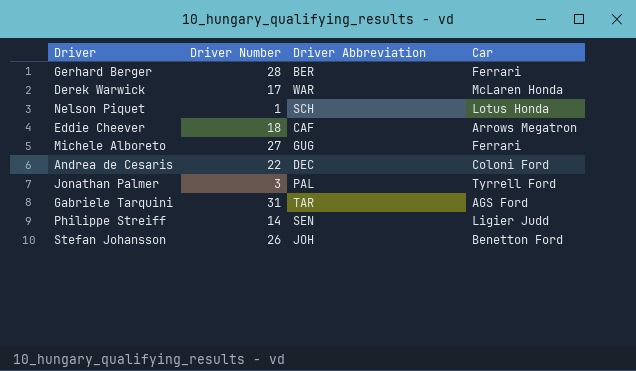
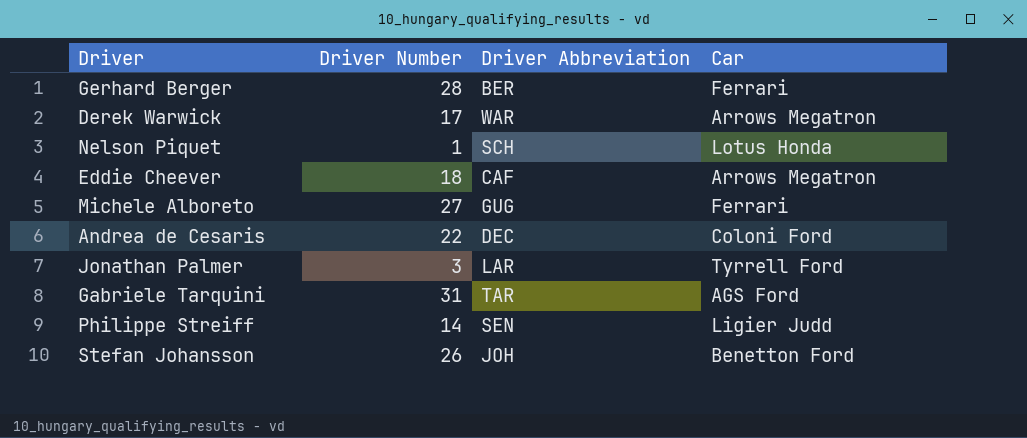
Derek Warwick | Car: McLaren Honda -> Arrows Megatron
Jonathan Palmer | Driver Abbreviation: PAL -> LAR

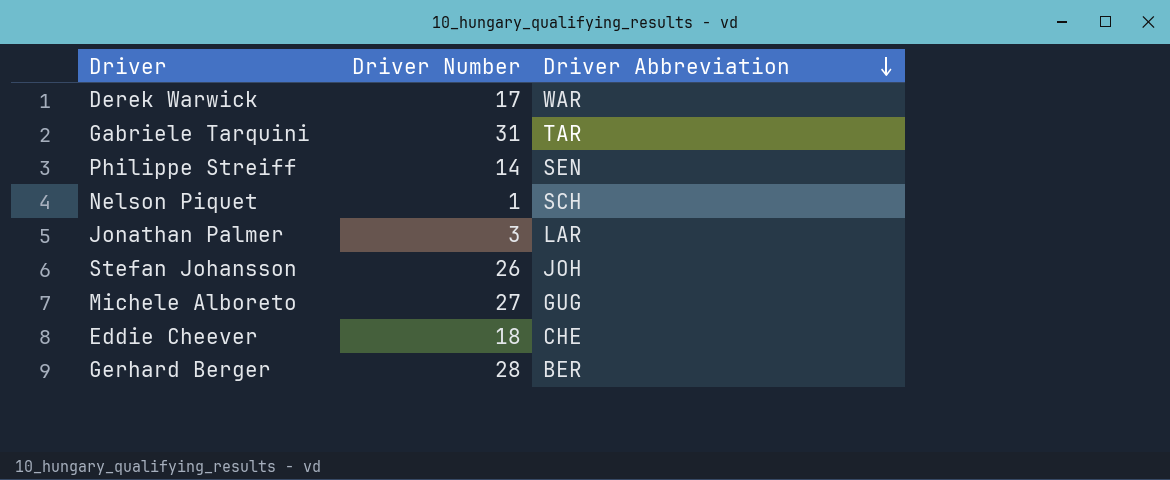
row order: none -> Driver Abbreviation descending
column Car | position: 4 -> none
row Andrea de Cesaris: 22 | DEC | Coloni Ford -> none
Eddie Cheever | Driver Abbreviation: CAF -> CHE

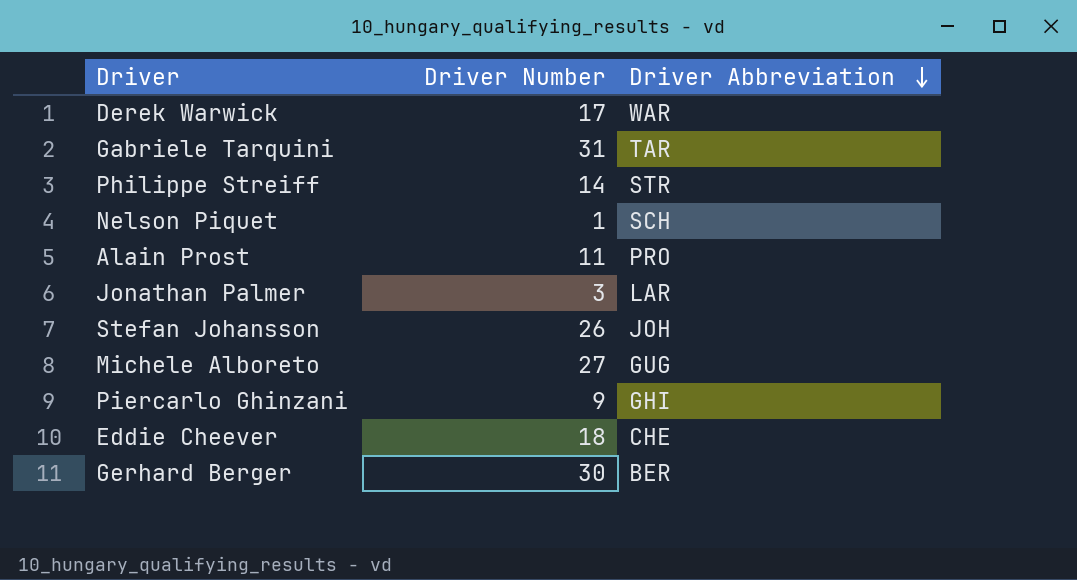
Philippe Streiff | Driver Abbreviation: SEN -> STR
row Alain Prost: none -> 11 | PRO
row Piercarlo Ghinzani: none -> 9 | GHI
Gerhard Berger | Driver Number: 28 -> 30

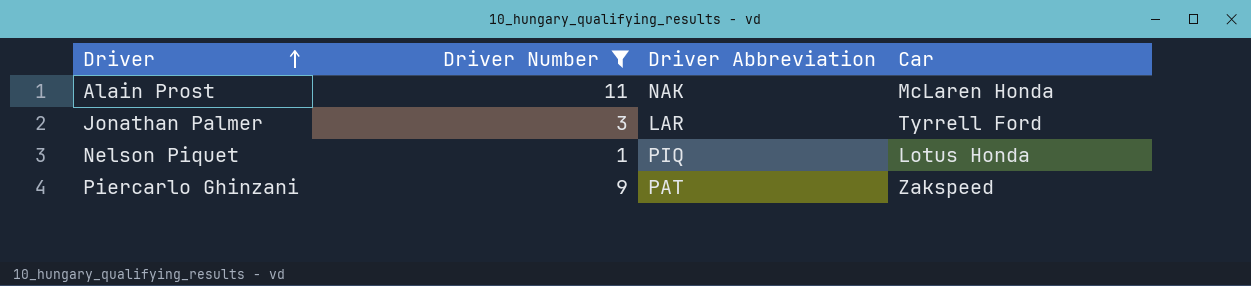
filter: none -> Driver Number <= 11
row order: Driver Abbreviation descending -> Driver ascending
column Car | position: none -> 4
Alain Prost | Driver Abbreviation: PRO -> NAK
Nelson Piquet | Driver Abbreviation: SCH -> PIQ
Piercarlo Ghinzani | Driver Abbreviation: GHI -> PAT

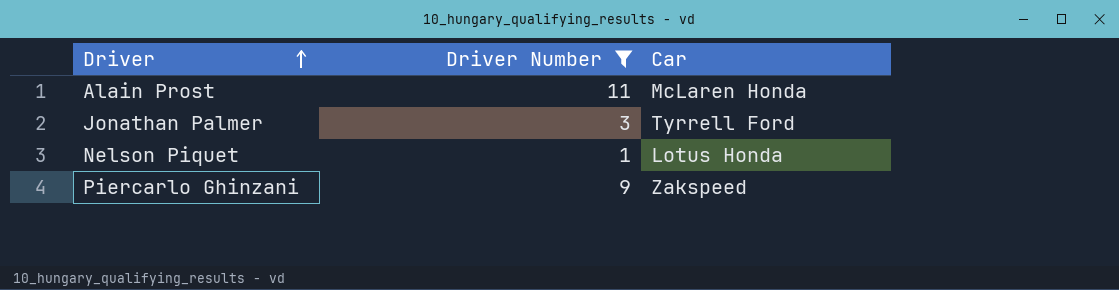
column Driver Abbreviation | position: 3 -> none

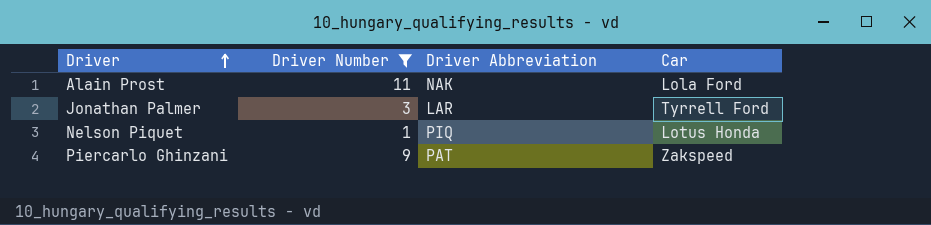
column Driver Abbreviation | position: none -> 3
Alain Prost | Car: McLaren Honda -> Lola Ford

